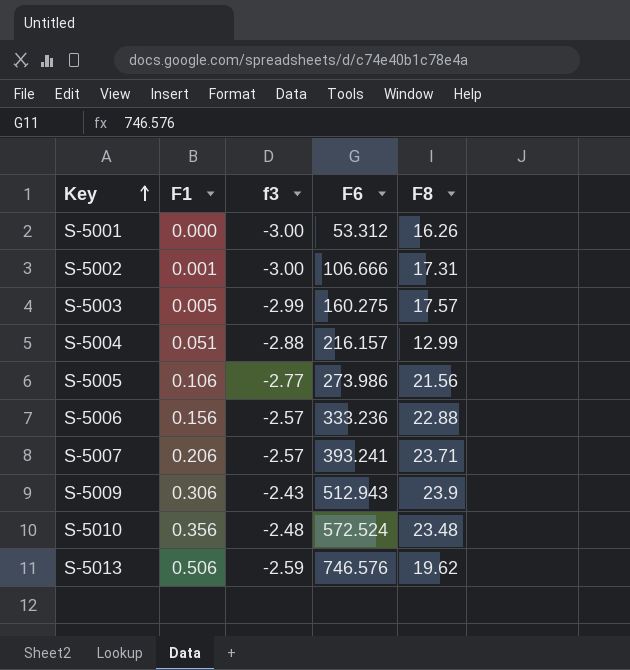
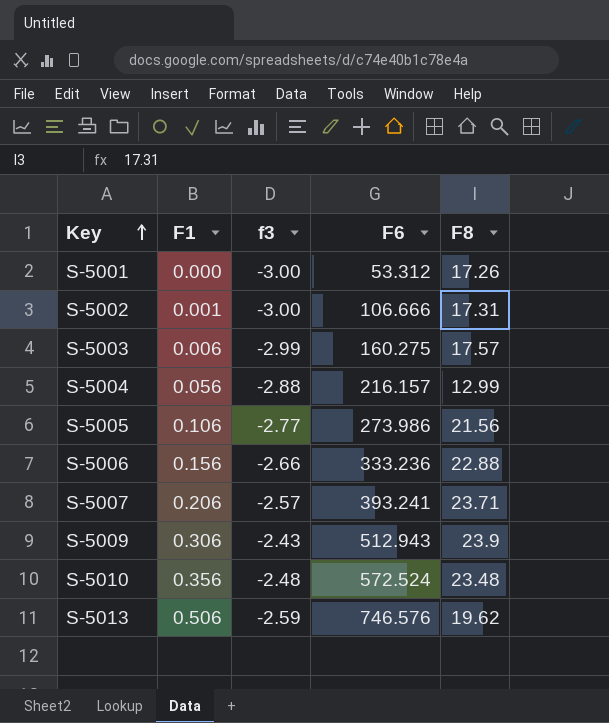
S-5001 | F8: 16.26 -> 17.26
S-5003 | F1: 0.005 -> 0.006
S-5004 | F1: 0.051 -> 0.056
S-5006 | f3: -2.57 -> -2.66

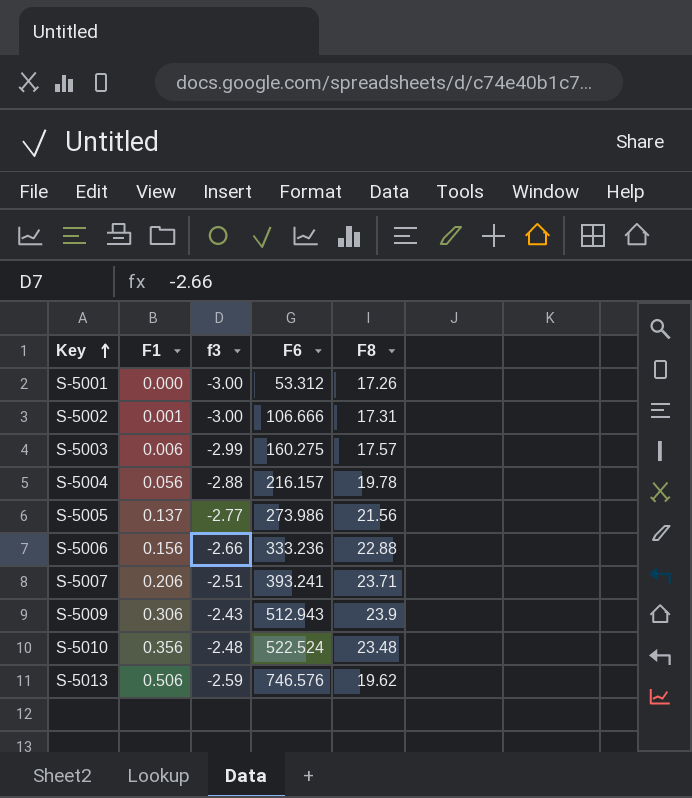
S-5004 | F8: 12.99 -> 19.78
S-5005 | F1: 0.106 -> 0.137
S-5007 | f3: -2.57 -> -2.51
S-5010 | F6: 572.524 -> 522.524

